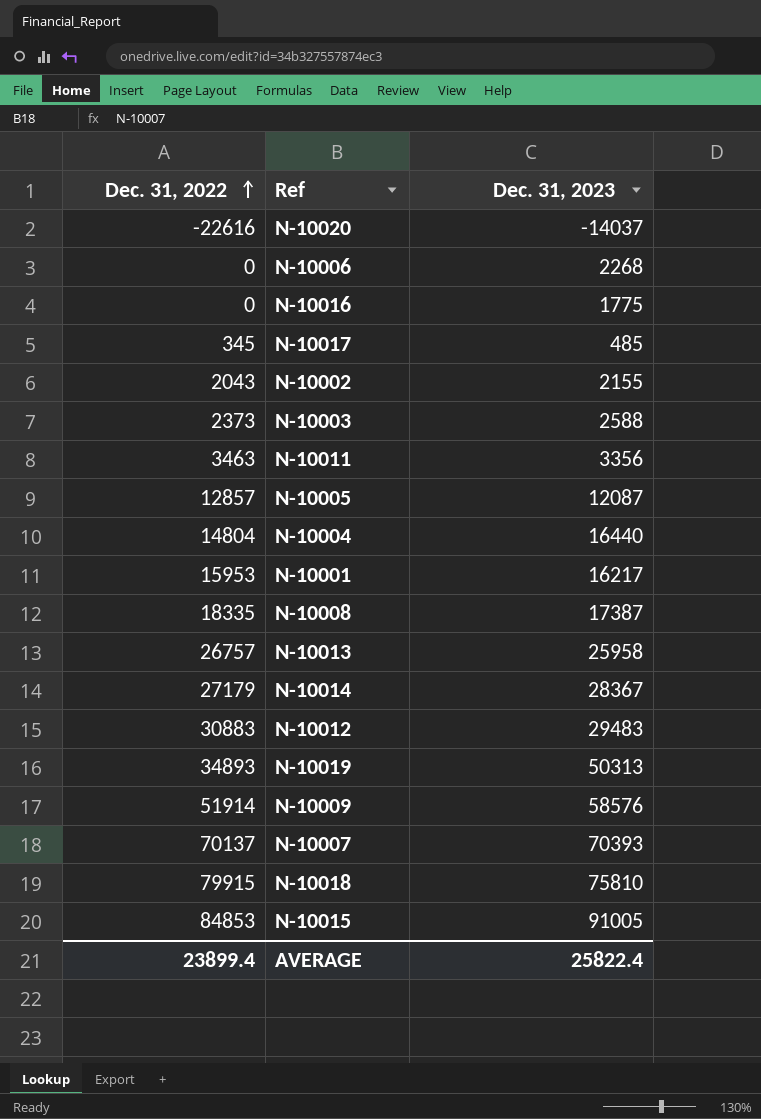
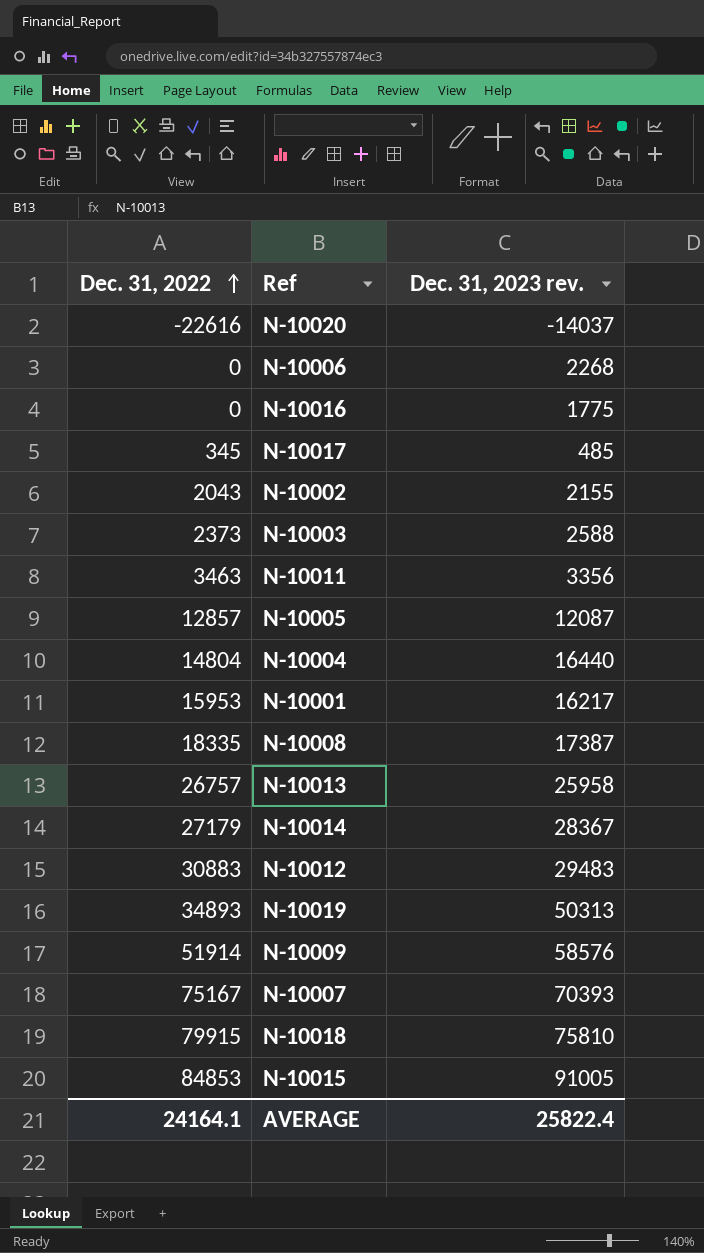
column name: Dec. 31, 2023 -> Dec. 31, 2023 rev.
N-10007 | Dec. 31, 2022: 70137 -> 75167
AVERAGE | Dec. 31, 2022: 23899.4 -> 24164.1

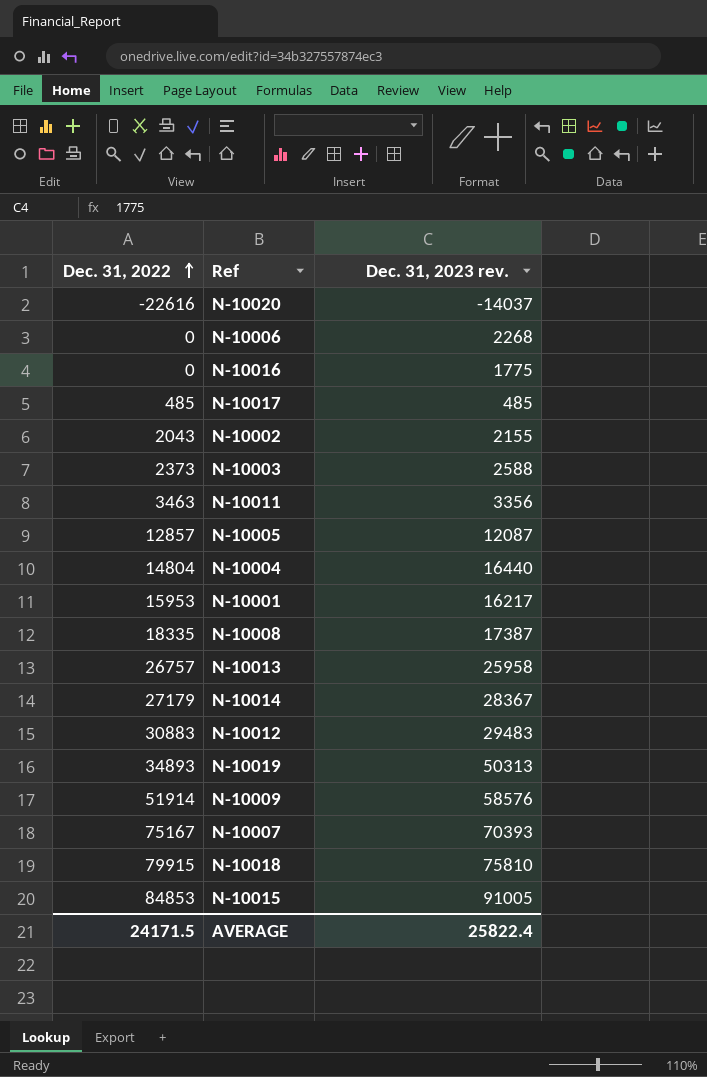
N-10017 | Dec. 31, 2022: 345 -> 485
AVERAGE | Dec. 31, 2022: 24164.1 -> 24171.5

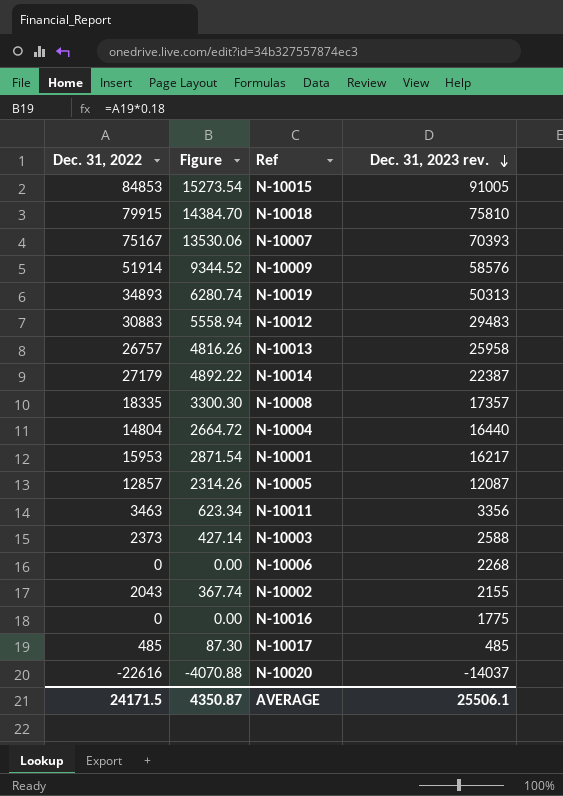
row order: Dec. 31, 2022 ascending -> Dec. 31, 2023 rev. descending
column Figure | formula: none -> [Dec. 31, 2022] * 0.18
N-10014 | Dec. 31, 2023 rev.: 28367 -> 22387
N-10008 | Dec. 31, 2023 rev.: 17387 -> 17357
AVERAGE | Dec. 31, 2023 rev.: 25822.4 -> 25506.1

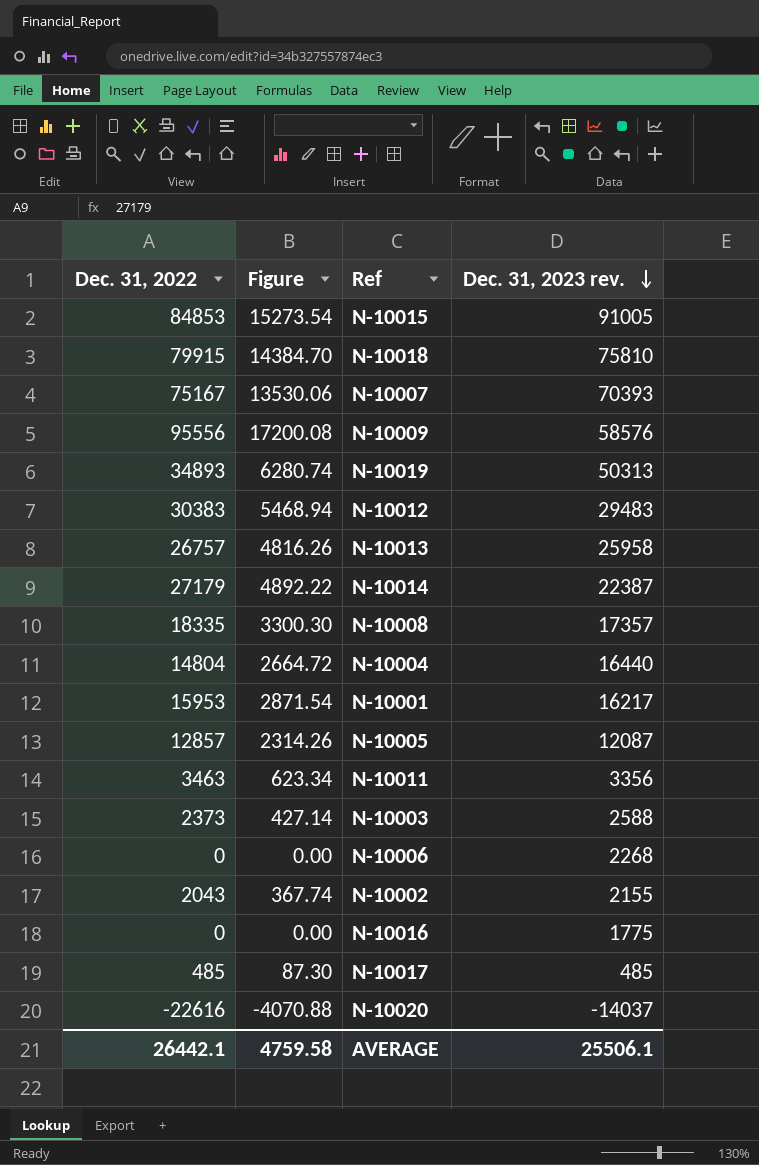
N-10009 | Dec. 31, 2022: 51914 -> 95556
N-10009 | Figure: 9344.52 -> 17200.08
N-10012 | Dec. 31, 2022: 30883 -> 30383
N-10012 | Figure: 5558.94 -> 5468.94
AVERAGE | Dec. 31, 2022: 24171.5 -> 26442.1
AVERAGE | Figure: 4350.87 -> 4759.58

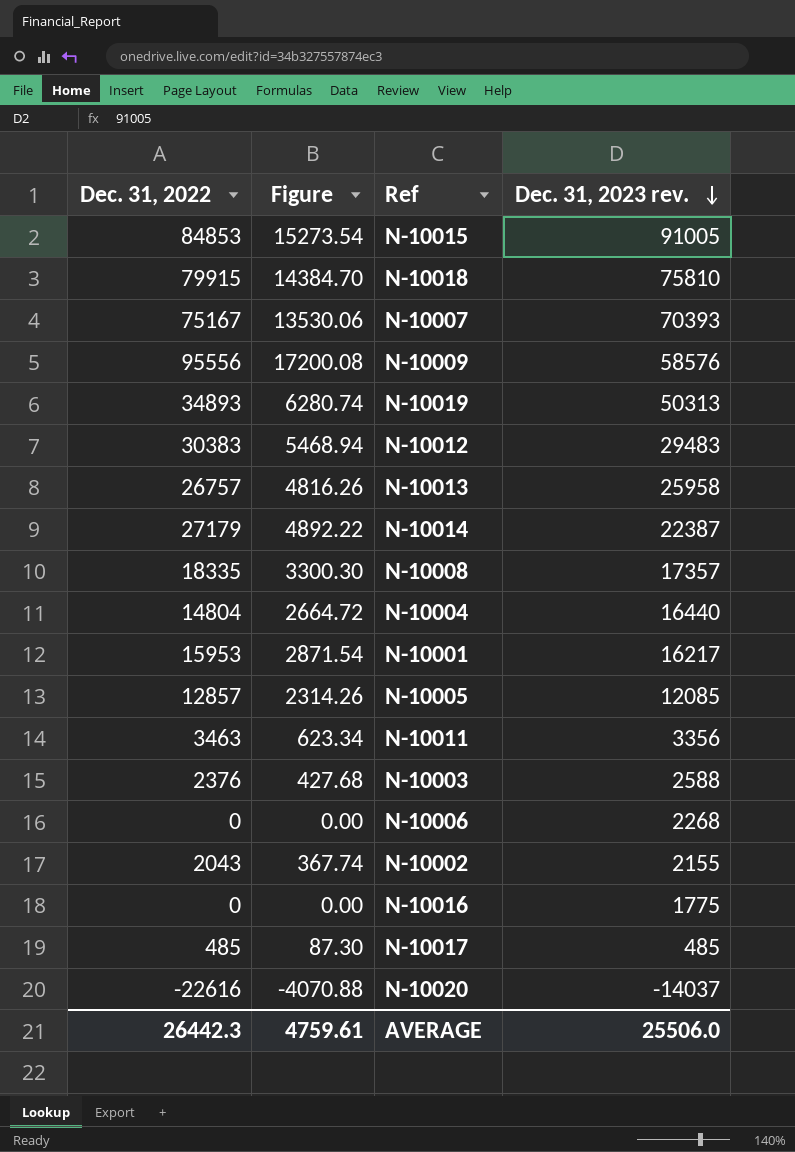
N-10005 | Dec. 31, 2023 rev.: 12087 -> 12085
N-10003 | Dec. 31, 2022: 2373 -> 2376
N-10003 | Figure: 427.14 -> 427.68
AVERAGE | Dec. 31, 2022: 26442.1 -> 26442.3
AVERAGE | Figure: 4759.58 -> 4759.61
AVERAGE | Dec. 31, 2023 rev.: 25506.1 -> 25506.0

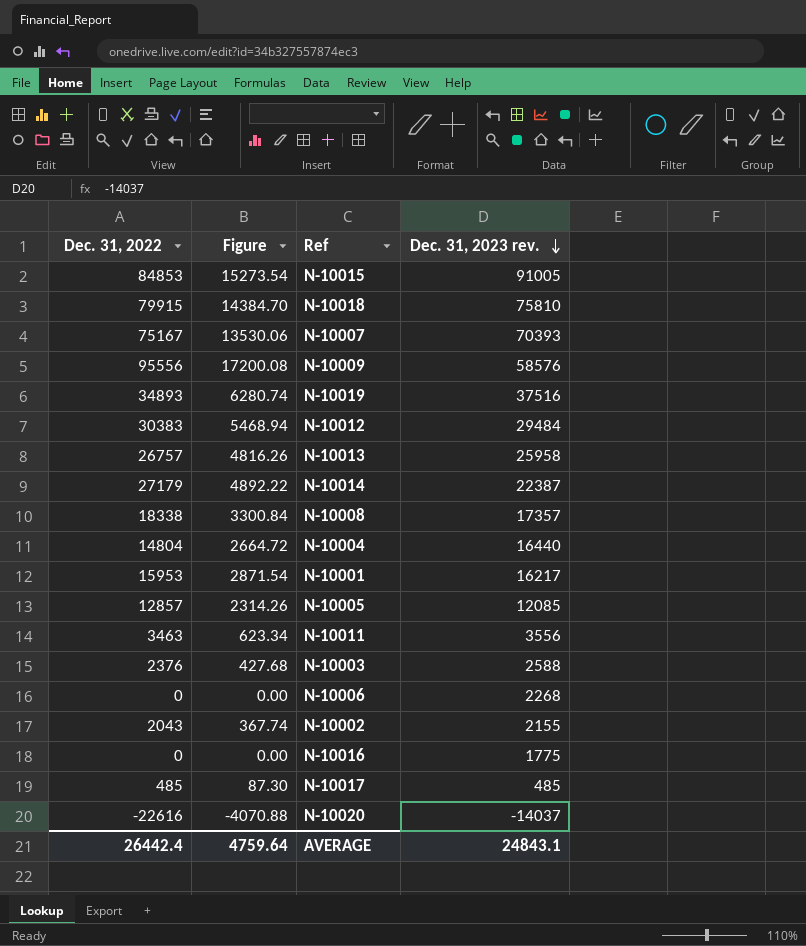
N-10019 | Dec. 31, 2023 rev.: 50313 -> 37516
N-10012 | Dec. 31, 2023 rev.: 29483 -> 29484
N-10008 | Dec. 31, 2022: 18335 -> 18338
N-10008 | Figure: 3300.30 -> 3300.84
N-10011 | Dec. 31, 2023 rev.: 3356 -> 3556
AVERAGE | Dec. 31, 2022: 26442.3 -> 26442.4
AVERAGE | Figure: 4759.61 -> 4759.64
AVERAGE | Dec. 31, 2023 rev.: 25506.0 -> 24843.1

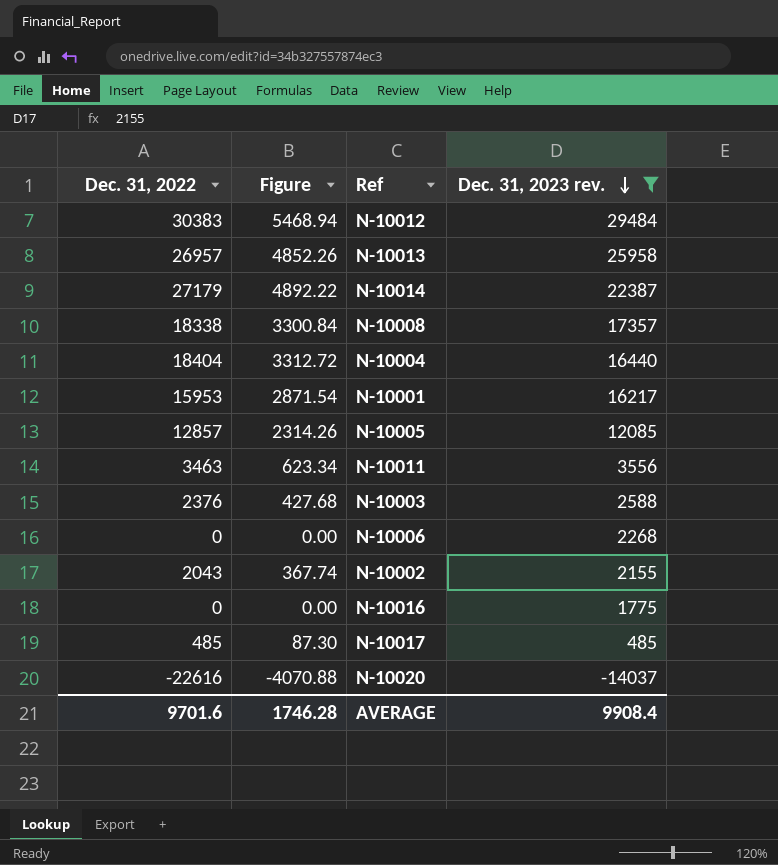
filter: none -> Dec. 31, 2023 rev. <= 29484
N-10013 | Dec. 31, 2022: 26757 -> 26957
N-10013 | Figure: 4816.26 -> 4852.26
N-10004 | Dec. 31, 2022: 14804 -> 18404
N-10004 | Figure: 2664.72 -> 3312.72
AVERAGE | Dec. 31, 2022: 26442.4 -> 9701.6
AVERAGE | Figure: 4759.64 -> 1746.28
AVERAGE | Dec. 31, 2023 rev.: 24843.1 -> 9908.4

